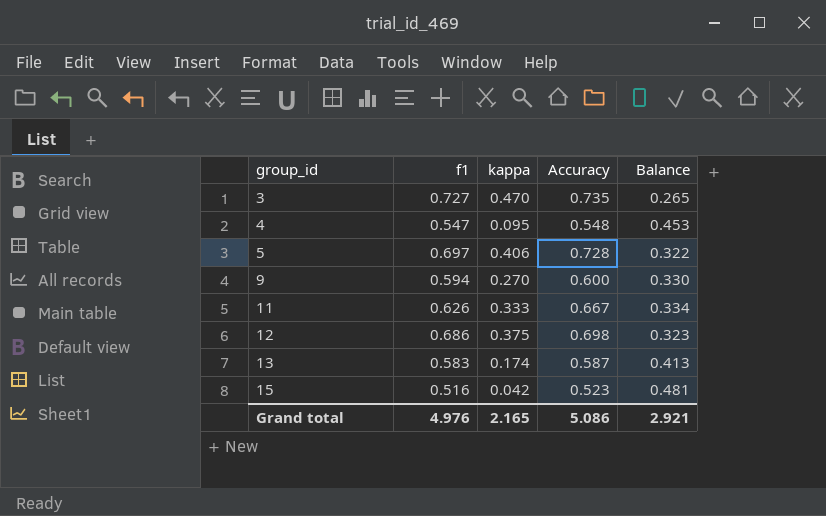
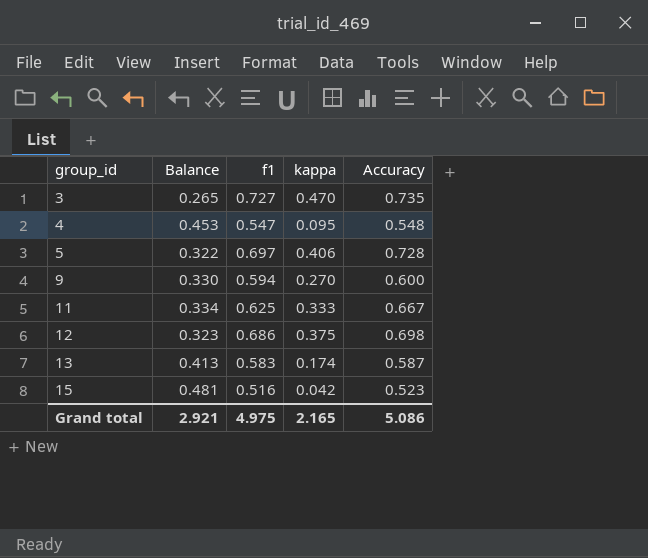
column Balance | position: 5 -> 2
11 | f1: 0.626 -> 0.625
Grand total | f1: 4.976 -> 4.975

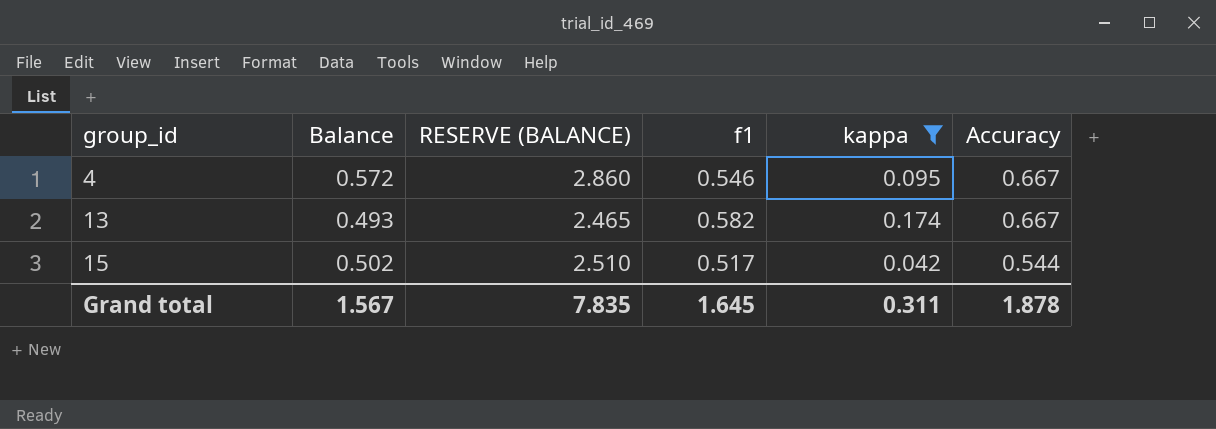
filter: none -> kappa <= 0.174
column RESERVE (BALANCE) | formula: none -> [Balance] * 5
4 | Balance: 0.453 -> 0.572
4 | f1: 0.547 -> 0.546
4 | Accuracy: 0.548 -> 0.667
13 | Balance: 0.413 -> 0.493
13 | f1: 0.583 -> 0.582
13 | Accuracy: 0.587 -> 0.667
15 | Balance: 0.481 -> 0.502
15 | f1: 0.516 -> 0.517
15 | Accuracy: 0.523 -> 0.544
Grand total | Balance: 2.921 -> 1.567
Grand total | f1: 4.975 -> 1.645
Grand total | kappa: 2.165 -> 0.311
Grand total | Accuracy: 5.086 -> 1.878

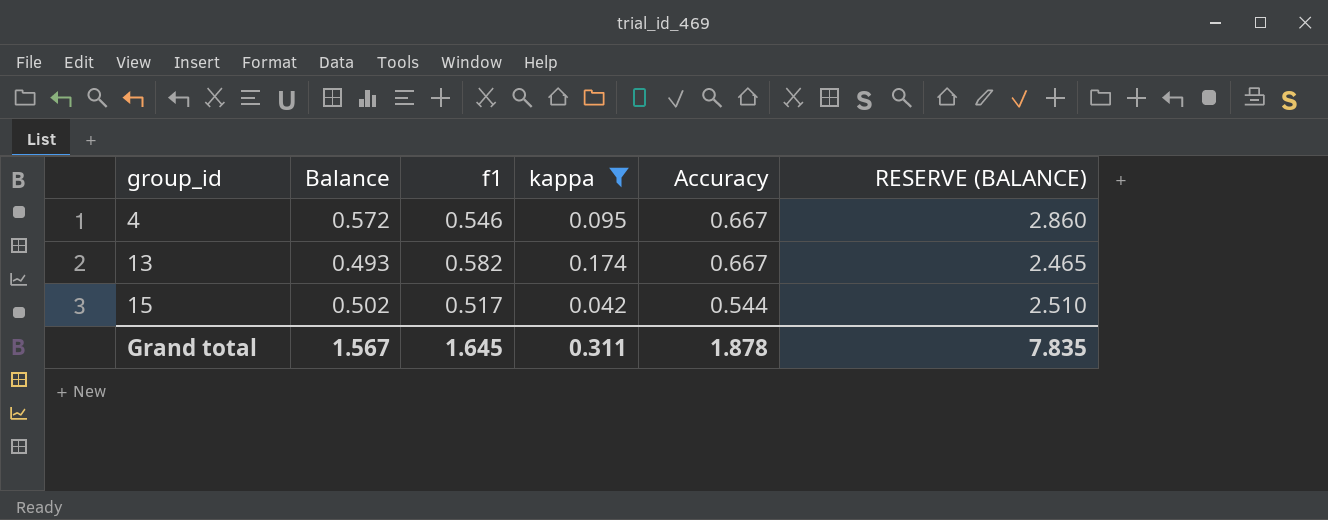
column RESERVE (BALANCE) | position: 3 -> 6

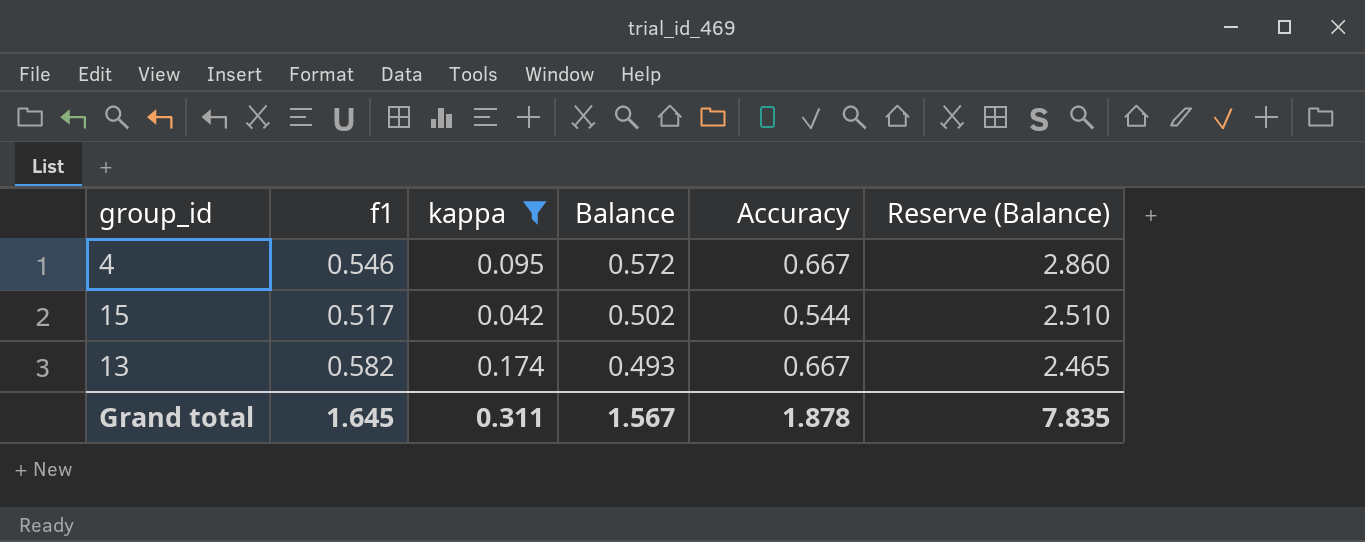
row order: group_id ascending -> Balance descending
column Balance | position: 2 -> 4
column name: RESERVE (BALANCE) -> Reserve (Balance)

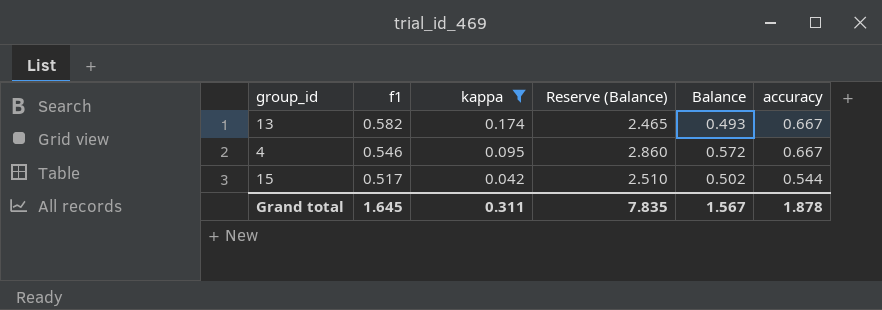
row order: Balance descending -> f1 descending
column Reserve (Balance) | position: 6 -> 4
column name: Accuracy -> accuracy

